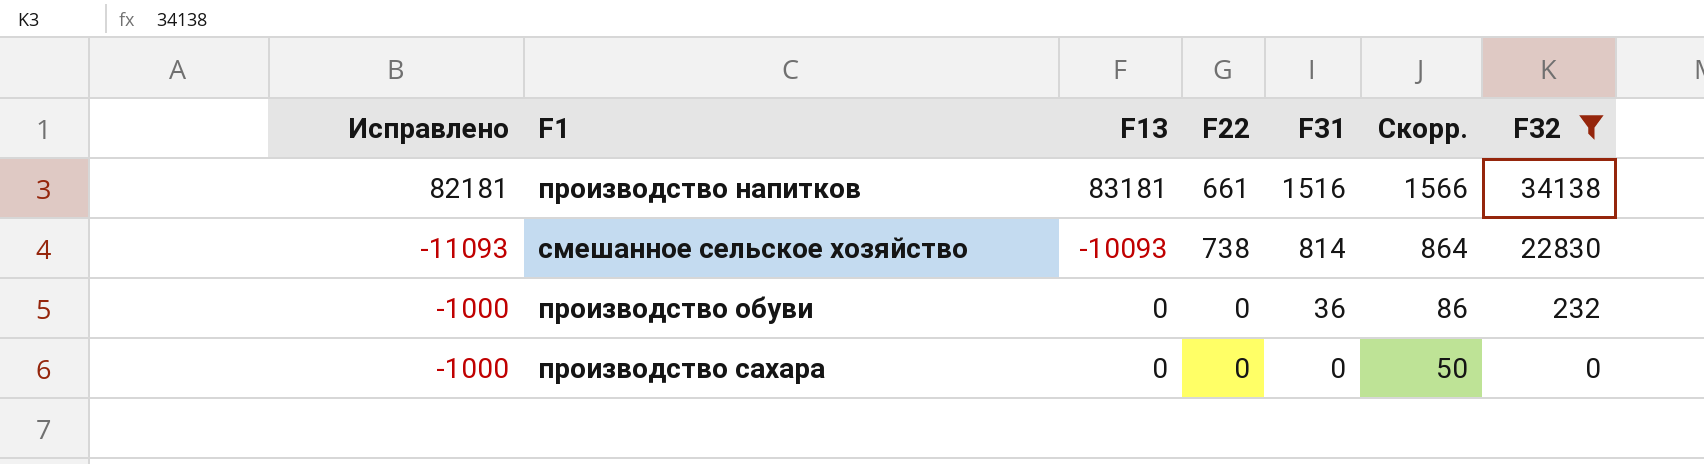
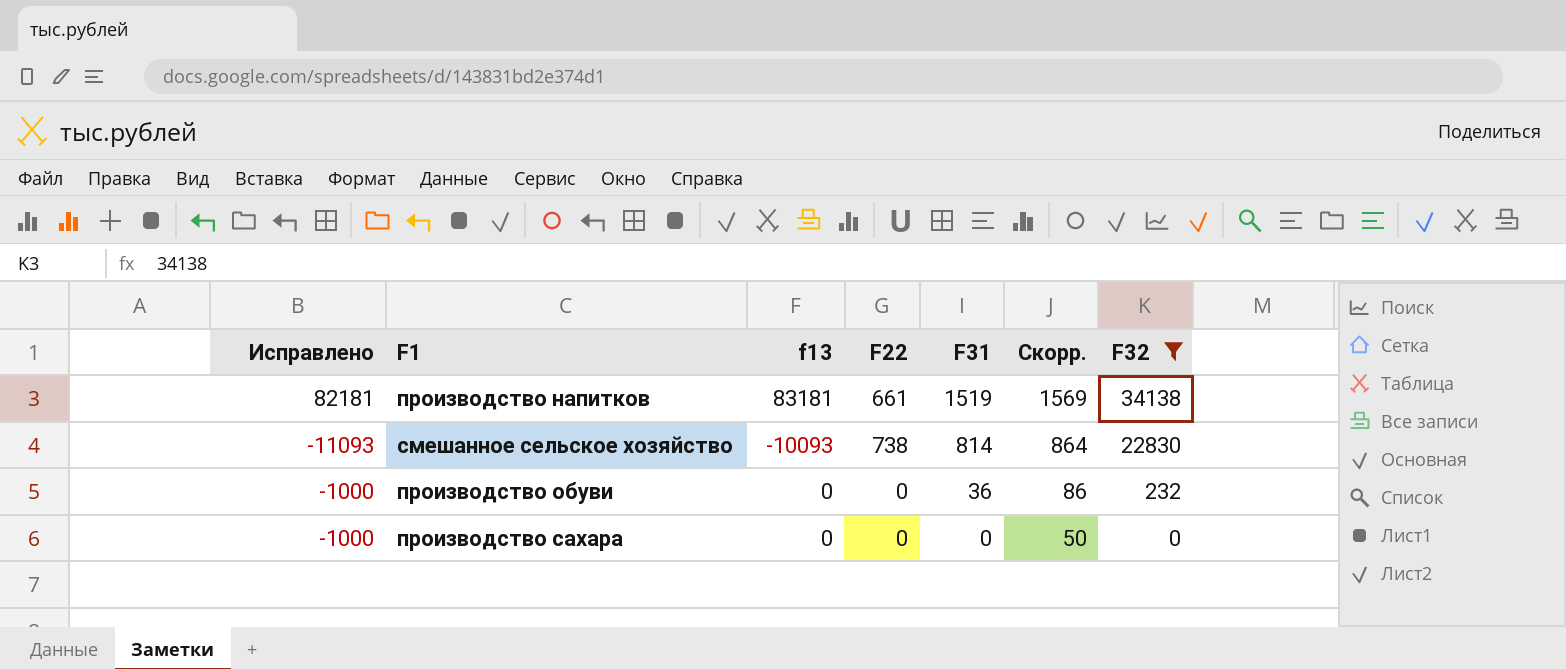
column name: F13 -> f13
производство напитков | F31: 1516 -> 1519
производство напитков | Скорр.: 1566 -> 1569

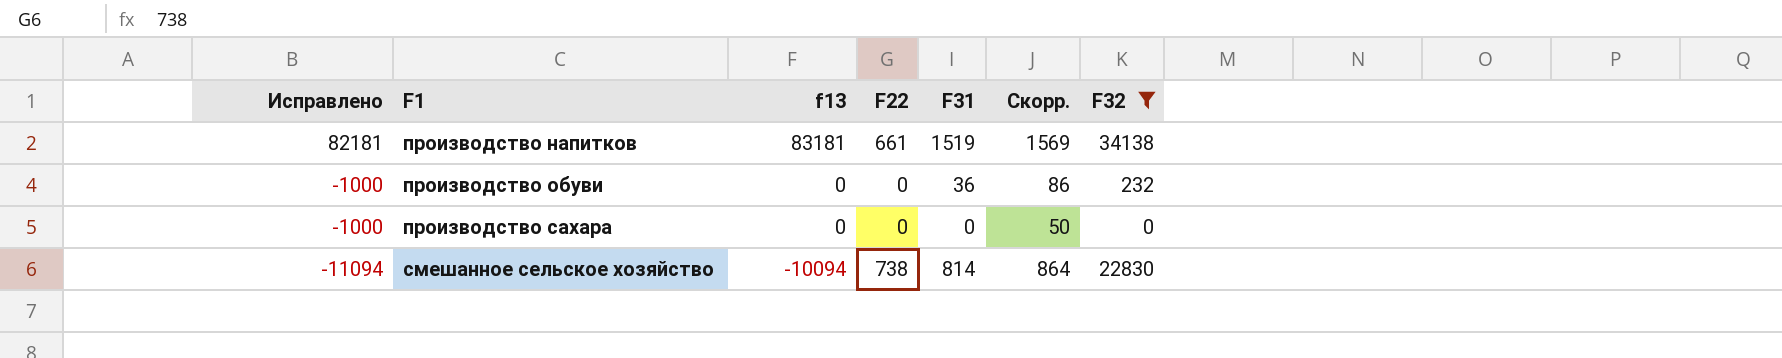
row order: F31 descending -> Исправлено descending
смешанное сельское хозяйство | Исправлено: -11093 -> -11094
смешанное сельское хозяйство | f13: -10093 -> -10094

